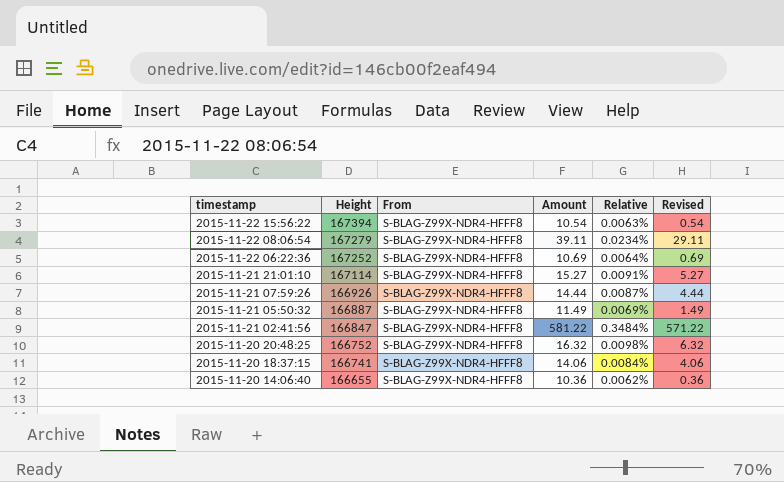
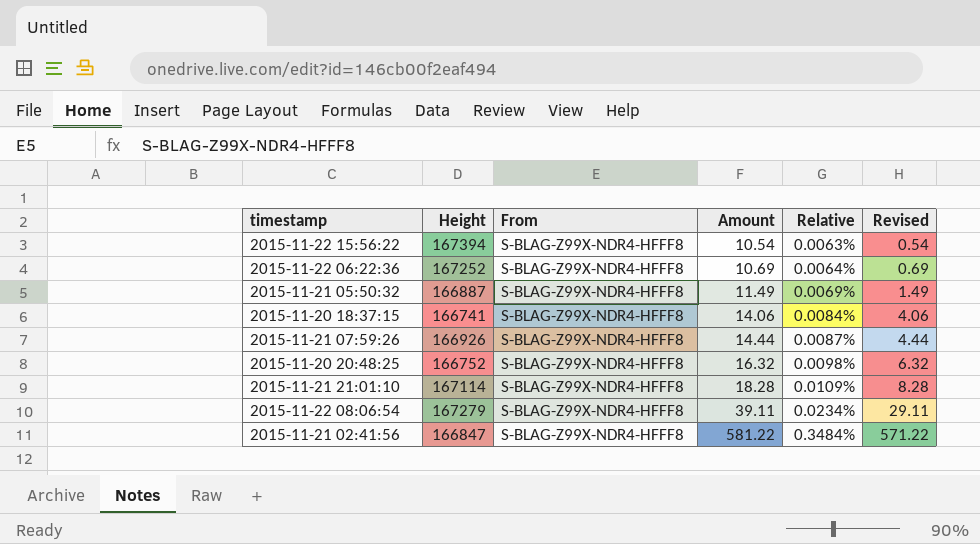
row order: timestamp descending -> Amount ascending
row 2015-11-20 14:06:40: 166655 | S-BLAG-Z99X-NDR4-HFFF8 | 10.36 | 0.0062% | 0.36 -> none
2015-11-21 21:01:10 | Amount: 15.27 -> 18.28
2015-11-21 21:01:10 | Relative: 0.0091% -> 0.0109%
2015-11-21 21:01:10 | Revised: 5.27 -> 8.28

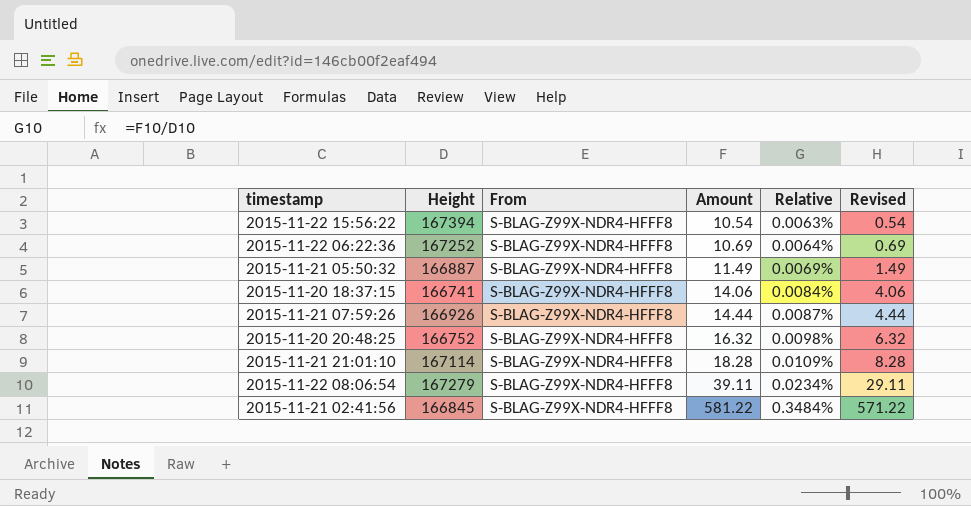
2015-11-21 02:41:56 | Height: 166847 -> 166845

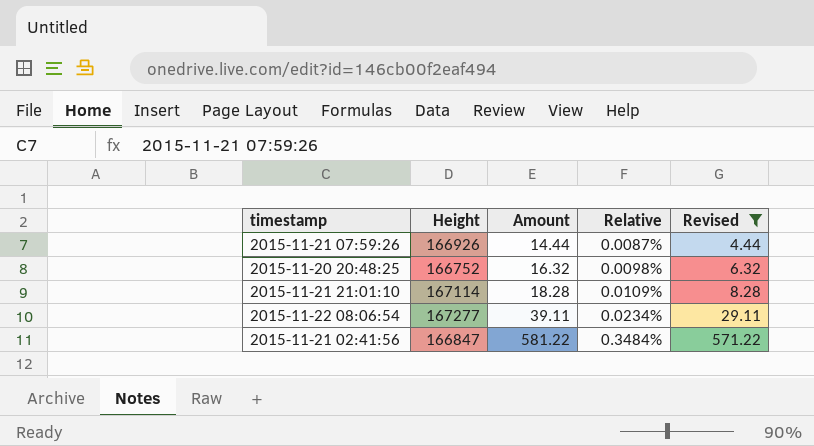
filter: none -> Revised >= 4.44
column From | position: 3 -> none
2015-11-22 08:06:54 | Height: 167279 -> 167277
2015-11-21 02:41:56 | Height: 166845 -> 166847

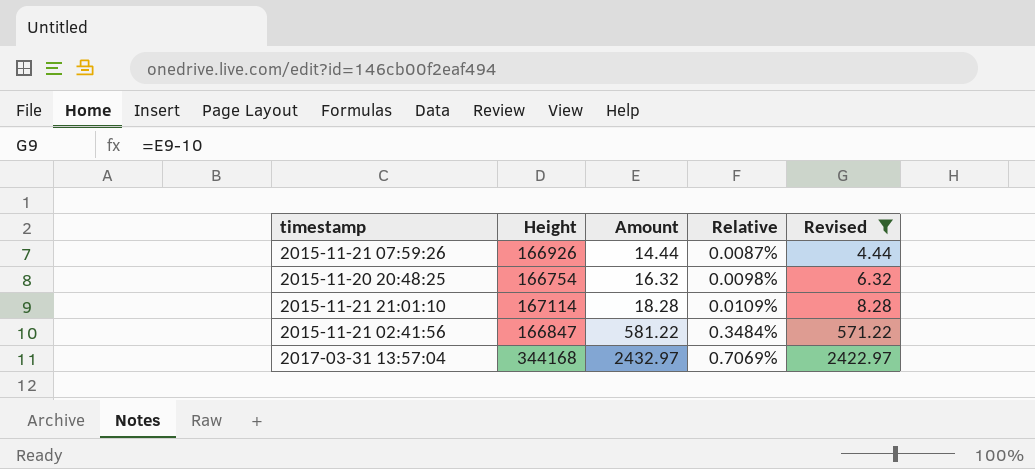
row 2015-11-22 08:06:54: 167277 | 39.11 | 0.0234% | 29.11 -> none
2015-11-20 20:48:25 | Height: 166752 -> 166754
row 2017-03-31 13:57:04: none -> 344168 | 2432.97 | 0.7069% | 2422.97

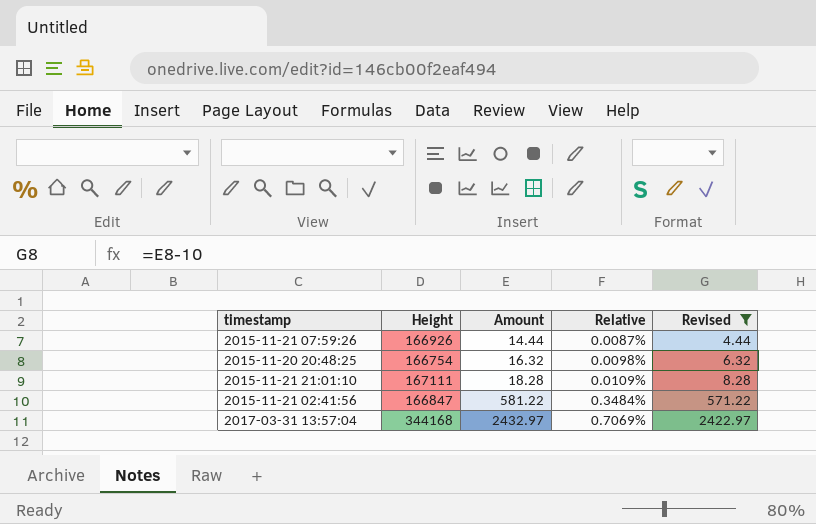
2015-11-21 21:01:10 | Height: 167114 -> 167111

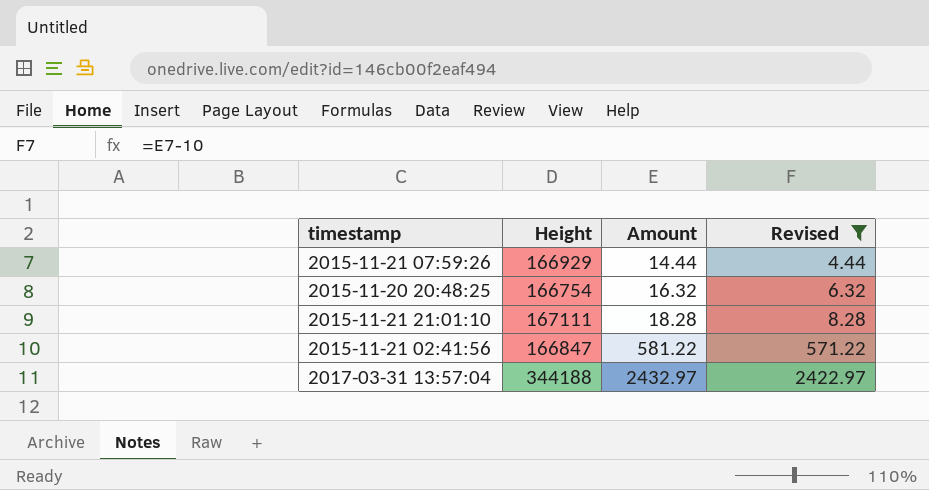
column Relative | formula: [Amount] / [Height] -> none
2015-11-21 07:59:26 | Height: 166926 -> 166929
2017-03-31 13:57:04 | Height: 344168 -> 344188

